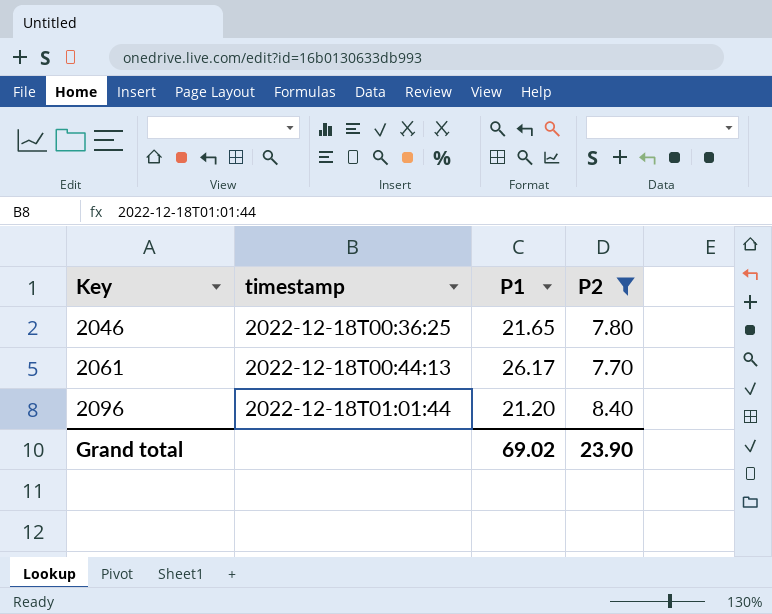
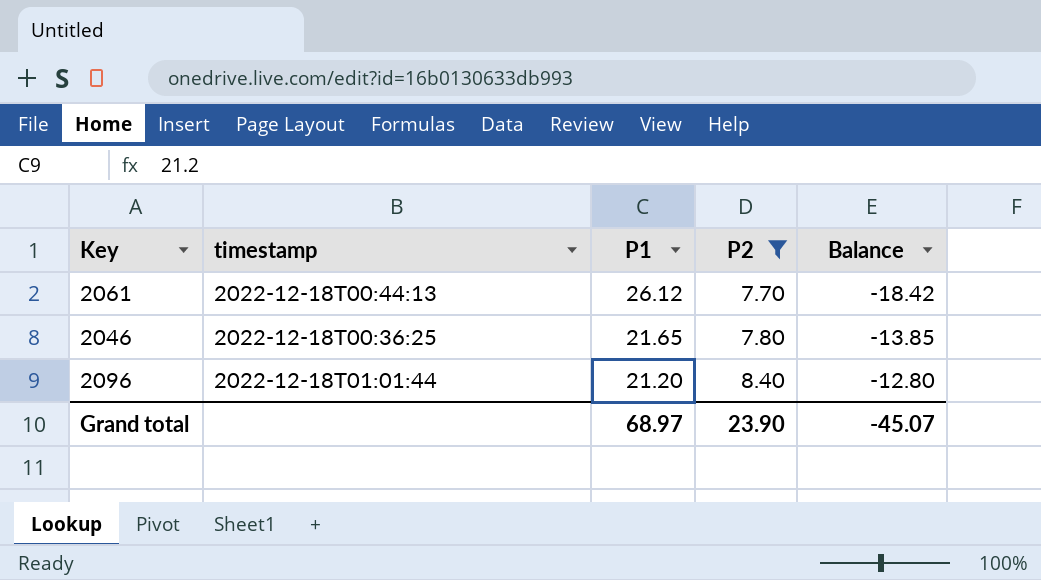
row order: Key ascending -> P1 descending
column Balance | formula: none -> [P2] - [P1]
2061 | P1: 26.17 -> 26.12
Grand total | P1: 69.02 -> 68.97

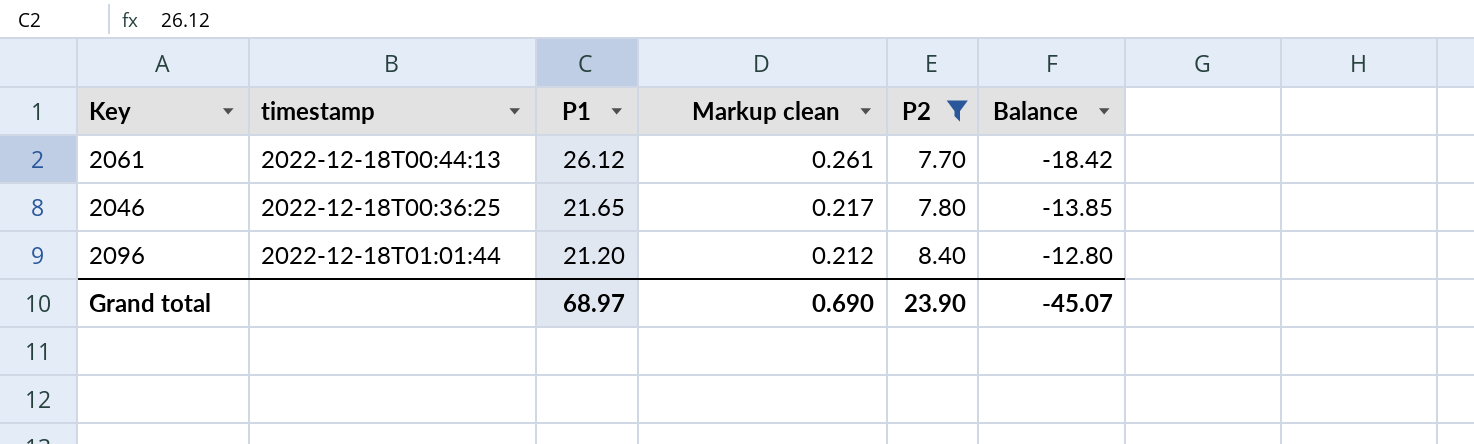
column Markup clean | formula: none -> [P1] * 0.01

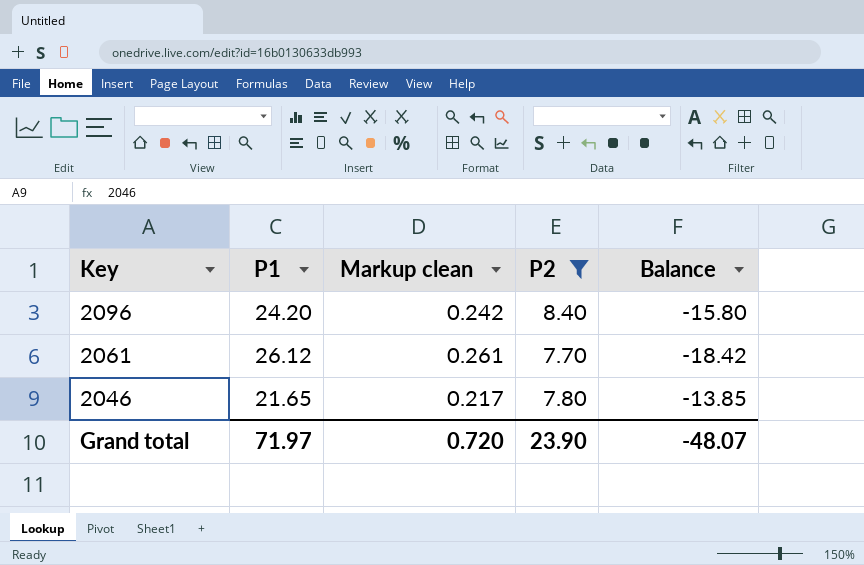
row order: P1 descending -> Key descending
column timestamp | position: 2 -> none
2096 | P1: 21.20 -> 24.20
2096 | Markup clean: 0.212 -> 0.242
2096 | Balance: -12.80 -> -15.80
Grand total | P1: 68.97 -> 71.97
Grand total | Markup clean: 0.690 -> 0.720
Grand total | Balance: -45.07 -> -48.07

